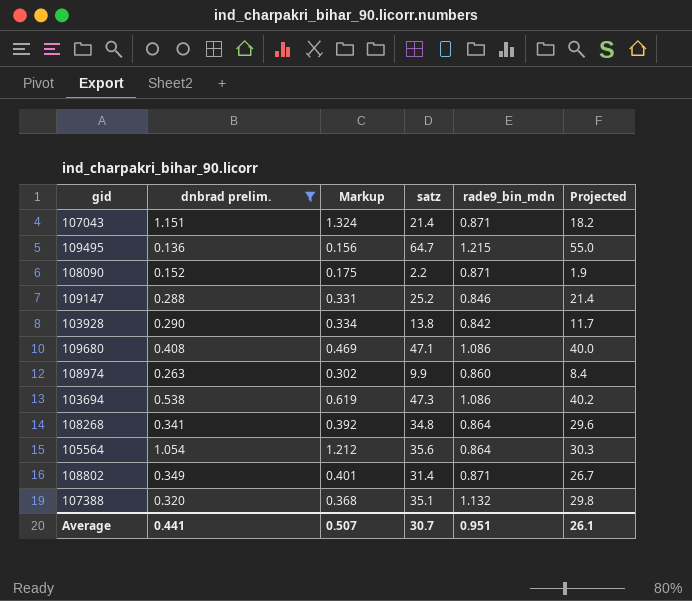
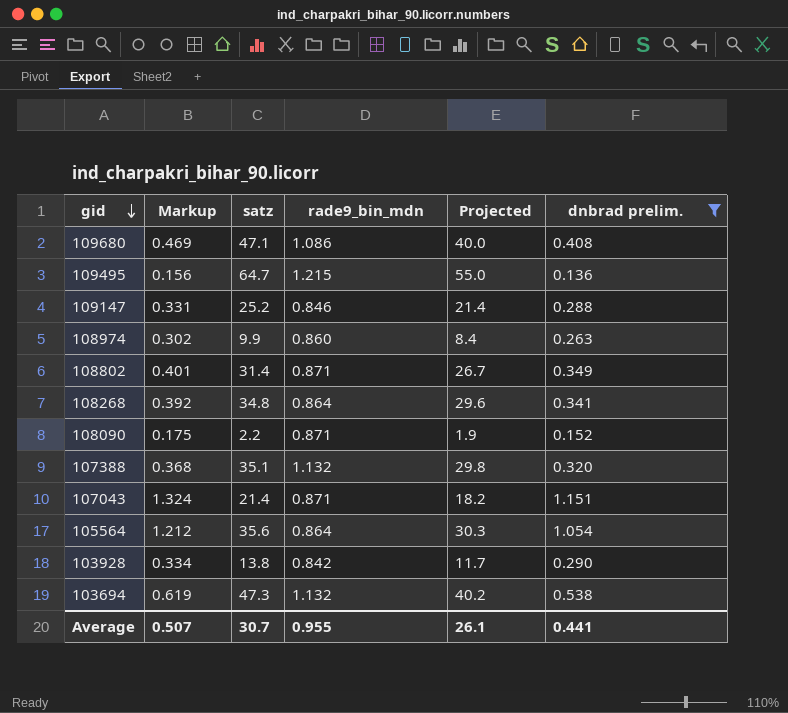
row order: none -> gid descending
column dnbrad prelim. | position: 2 -> 6
103694 | rade9_bin_mdn: 1.086 -> 1.132
Average | rade9_bin_mdn: 0.951 -> 0.955

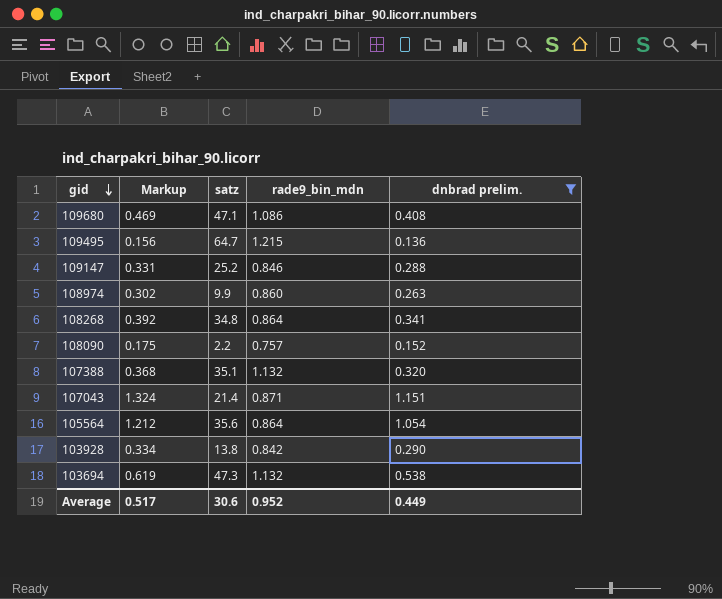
column Projected | formula: [satz] * 0.85 -> none
row 108802: 0.401 | 31.4 | 0.871 | 26.7 | 0.349 -> none
108090 | rade9_bin_mdn: 0.871 -> 0.757
Average | Markup: 0.507 -> 0.517
Average | satz: 30.7 -> 30.6
Average | rade9_bin_mdn: 0.955 -> 0.952
Average | dnbrad prelim.: 0.441 -> 0.449

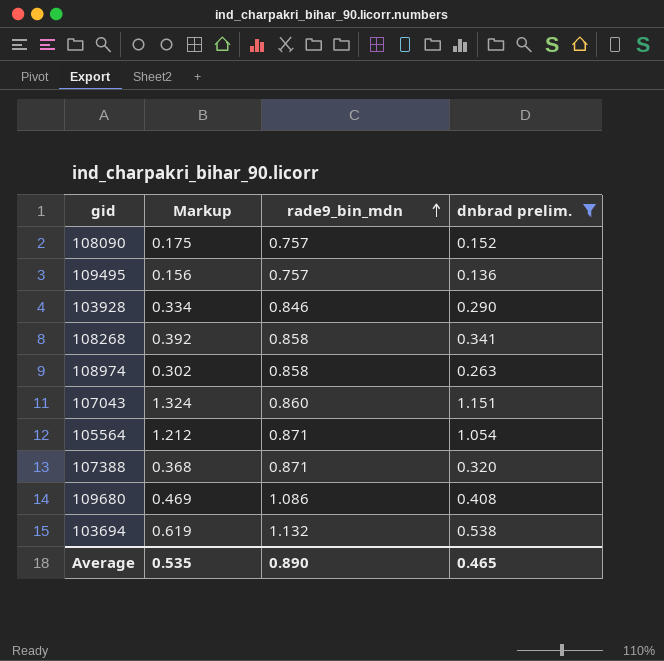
row order: gid descending -> rade9_bin_mdn ascending
column satz | position: 3 -> none
row 109147: 0.331 | 25.2 | 0.846 | 0.288 -> none
109495 | rade9_bin_mdn: 1.215 -> 0.757
103928 | rade9_bin_mdn: 0.842 -> 0.846
108268 | rade9_bin_mdn: 0.864 -> 0.858
108974 | rade9_bin_mdn: 0.860 -> 0.858
107043 | rade9_bin_mdn: 0.871 -> 0.860
105564 | rade9_bin_mdn: 0.864 -> 0.871
107388 | rade9_bin_mdn: 1.132 -> 0.871
Average | Markup: 0.517 -> 0.535
Average | rade9_bin_mdn: 0.952 -> 0.890
Average | dnbrad prelim.: 0.449 -> 0.465

